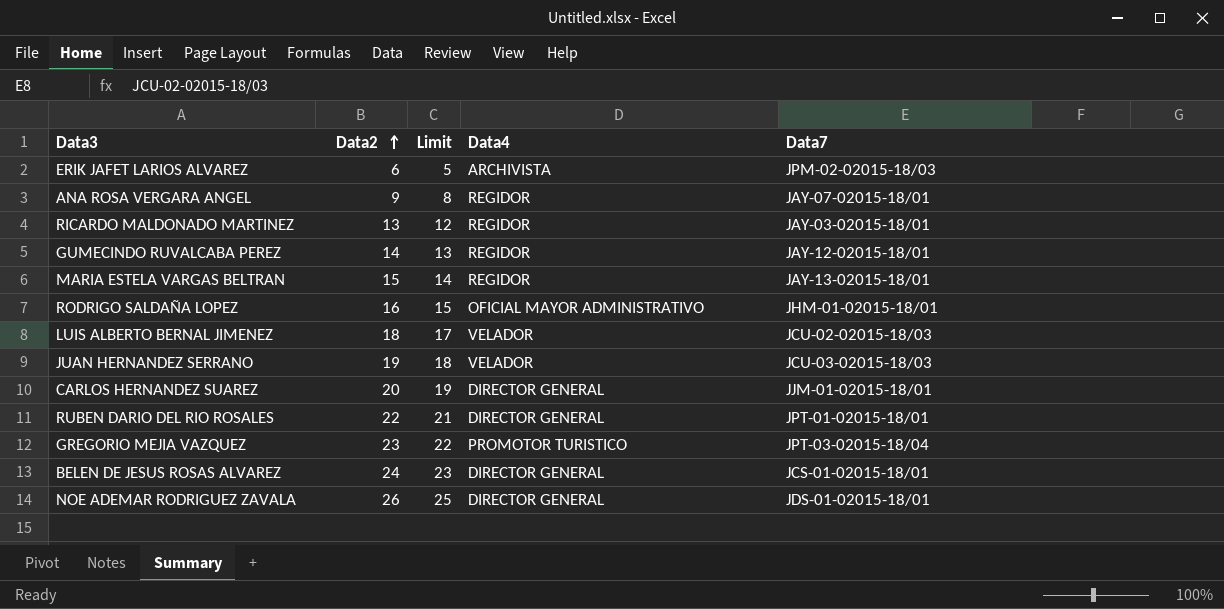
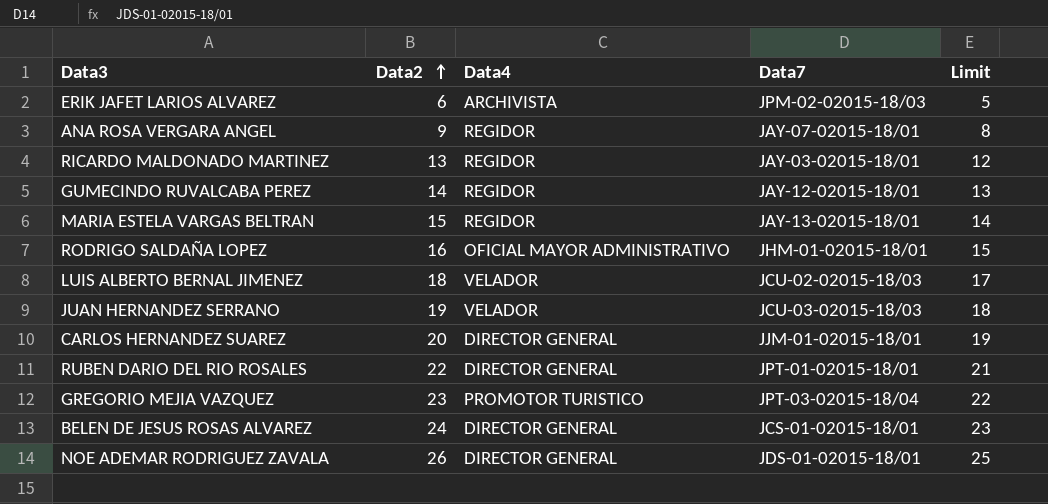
column Limit | position: 3 -> 5

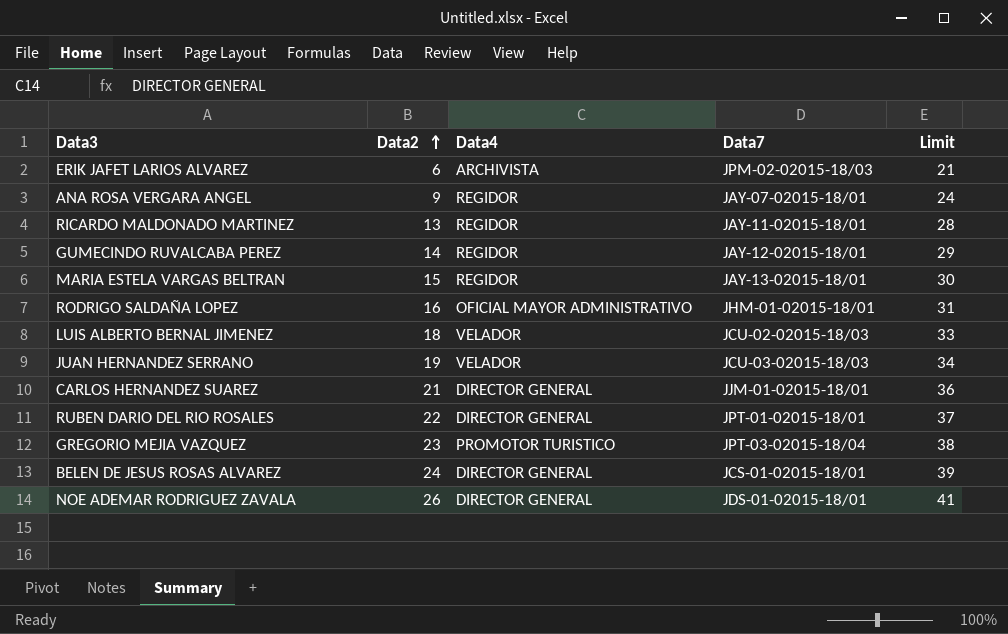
column Limit | formula: [Data2] - 1 -> [Data2] + 15
RICARDO MALDONADO MARTINEZ | Data7: JAY-03-02015-18/01 -> JAY-11-02015-18/01
CARLOS HERNANDEZ SUAREZ | Data2: 20 -> 21

